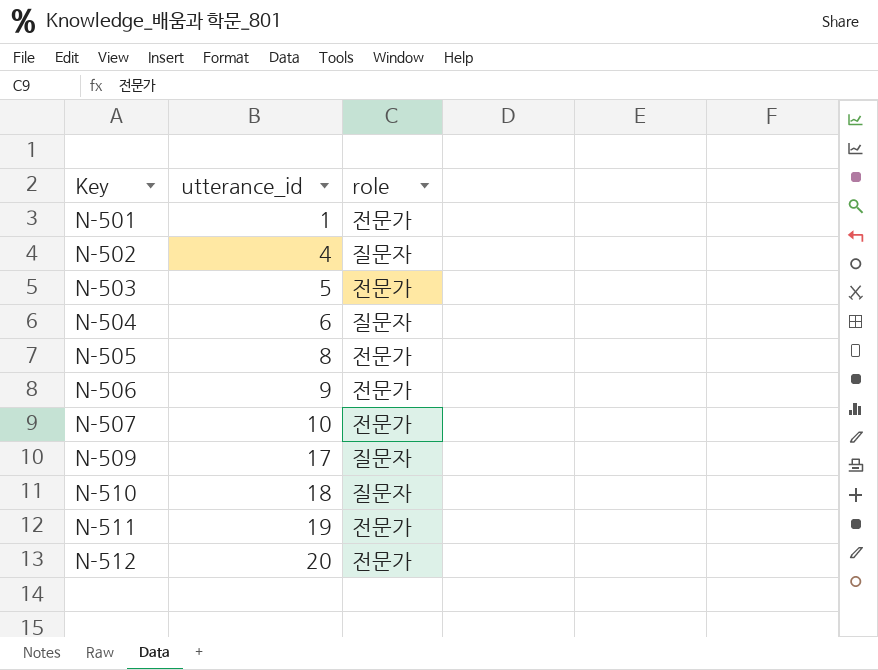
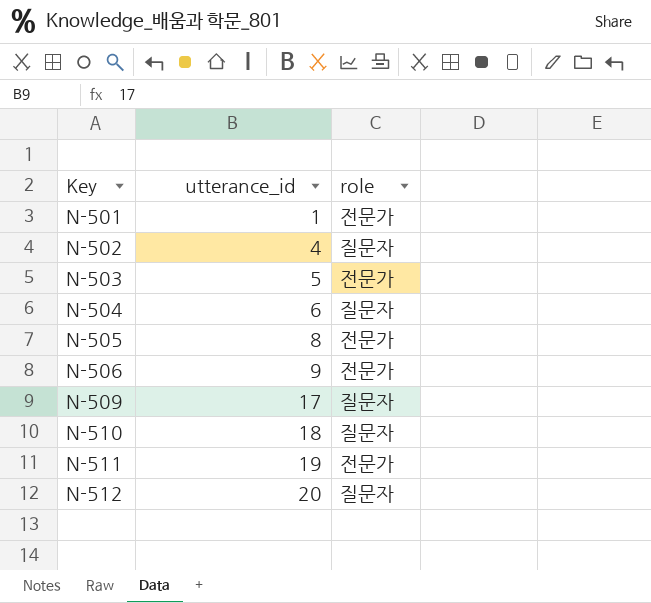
row N-507: 10 | 전문가 -> none
N-512 | role: 전문가 -> 질문자

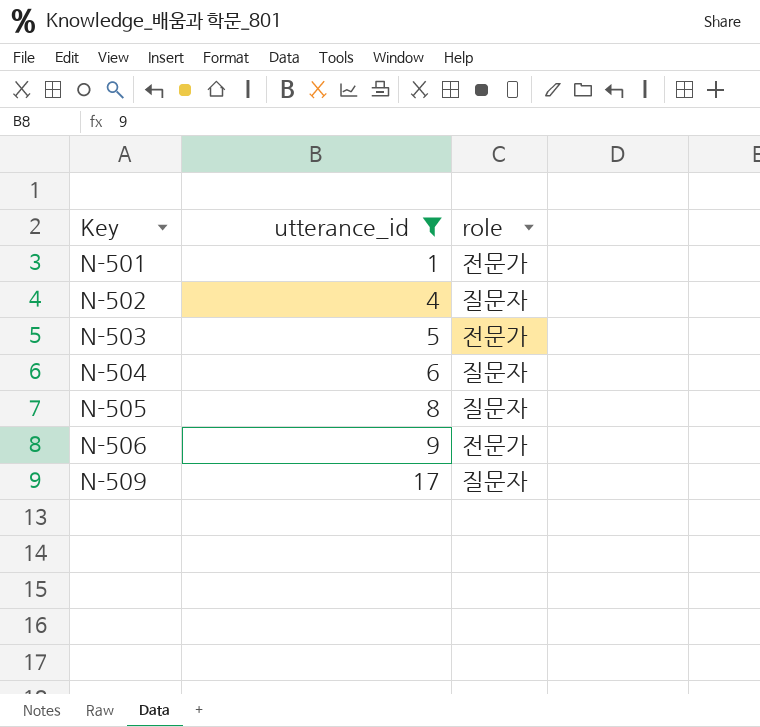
filter: none -> utterance_id <= 17
N-505 | role: 전문가 -> 질문자

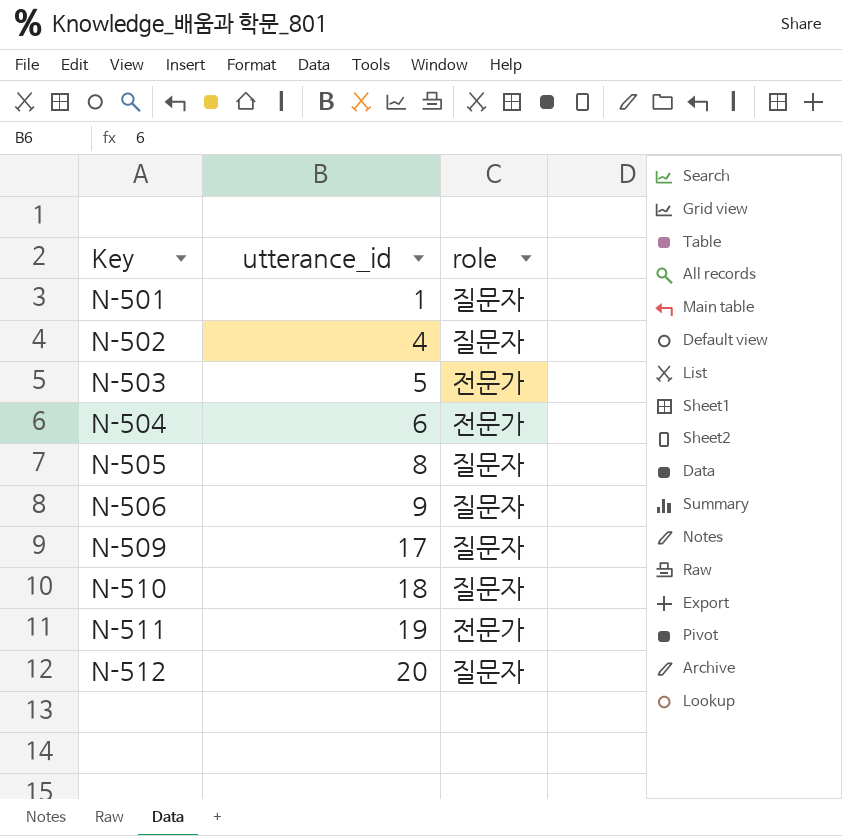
filter: utterance_id <= 17 -> none
N-501 | role: 전문가 -> 질문자
N-504 | role: 질문자 -> 전문가
N-506 | role: 전문가 -> 질문자

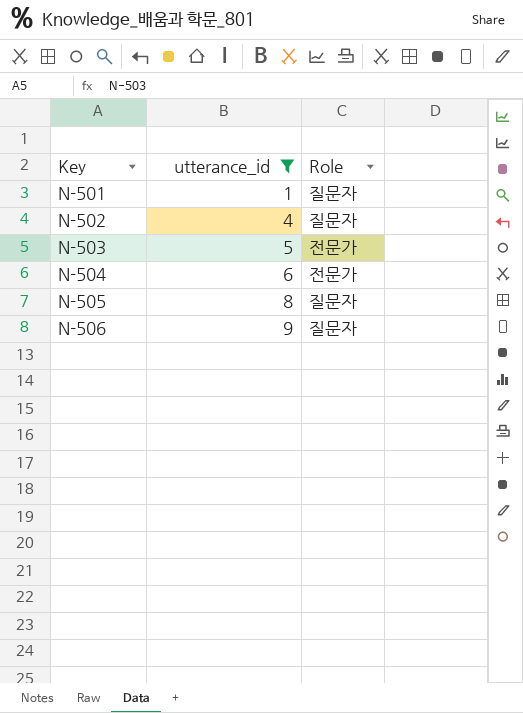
filter: none -> utterance_id <= 9
column name: role -> Role

